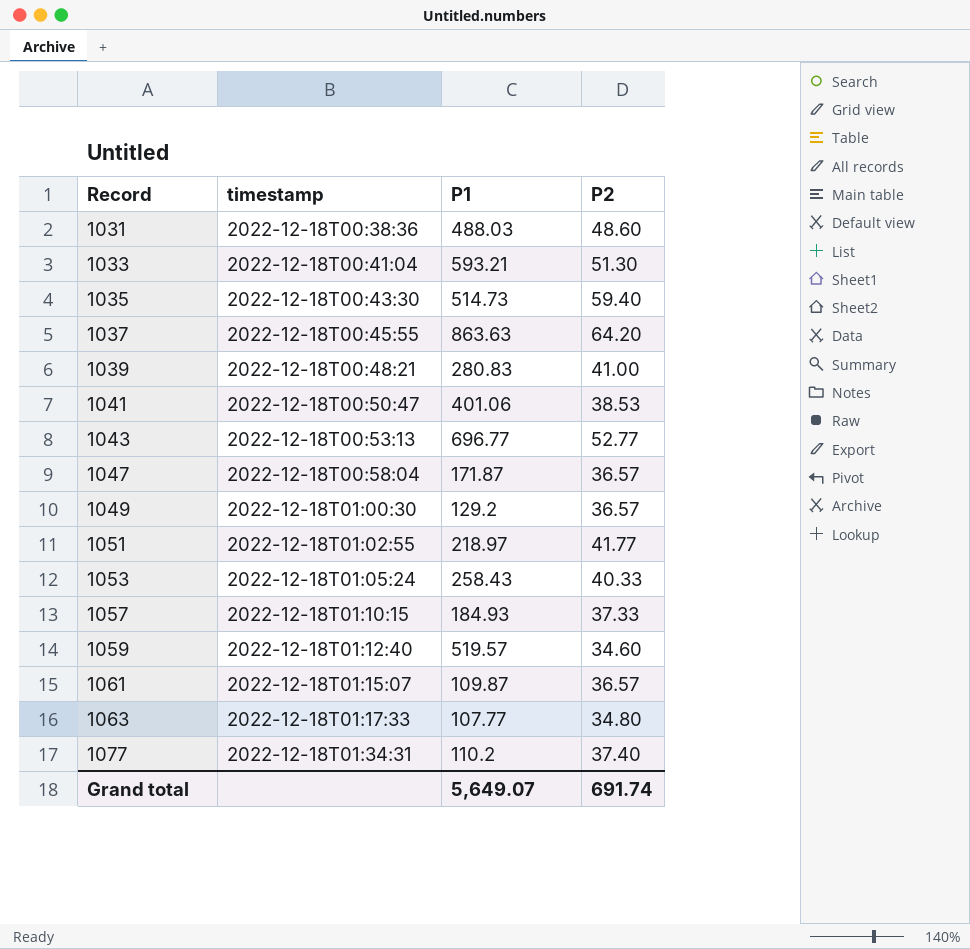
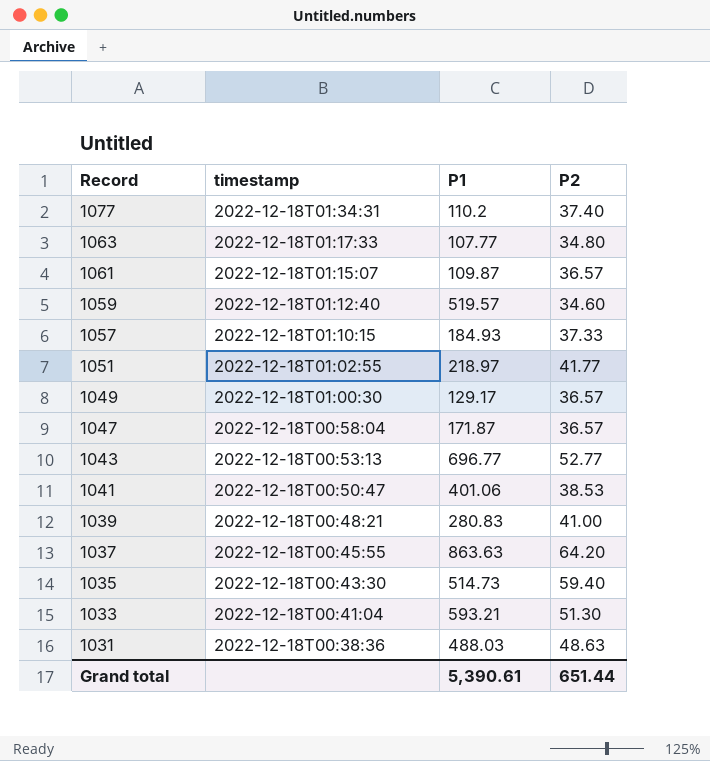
row order: Record ascending -> Record descending
row 1053: 2022-12-18T01:05:24 | 258.43 | 40.33 -> none
1049 | P1: 129.2 -> 129.17
1031 | P2: 48.60 -> 48.63
Grand total | P1: 5,649.07 -> 5,390.61
Grand total | P2: 691.74 -> 651.44

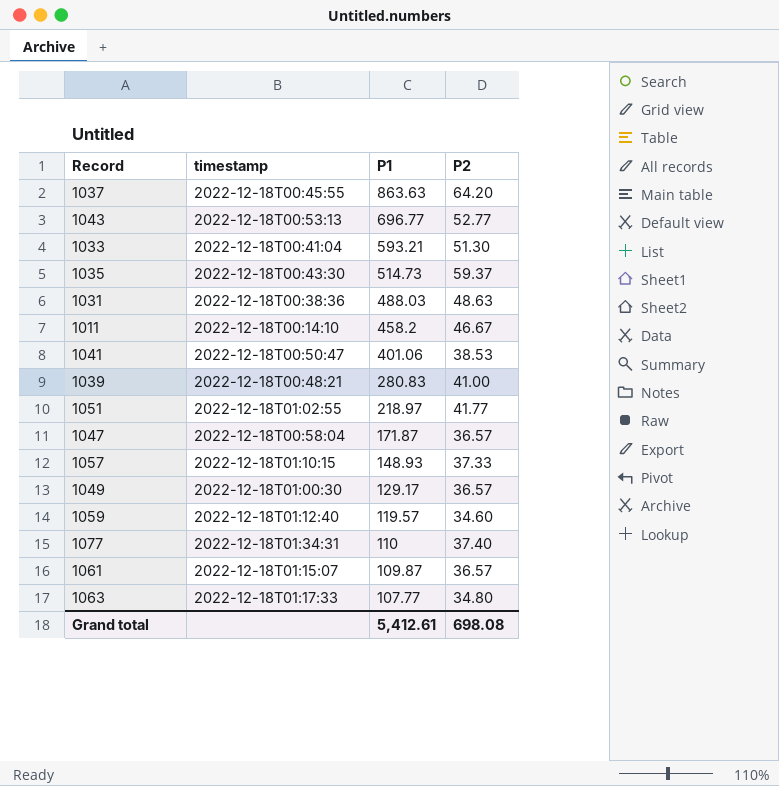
row order: Record descending -> P1 descending
1035 | P2: 59.40 -> 59.37
row 1011: none -> 2022-12-18T00:14:10 | 458.2 | 46.67
1057 | P1: 184.93 -> 148.93
1059 | P1: 519.57 -> 119.57
1077 | P1: 110.2 -> 110
Grand total | P1: 5,390.61 -> 5,412.61
Grand total | P2: 651.44 -> 698.08

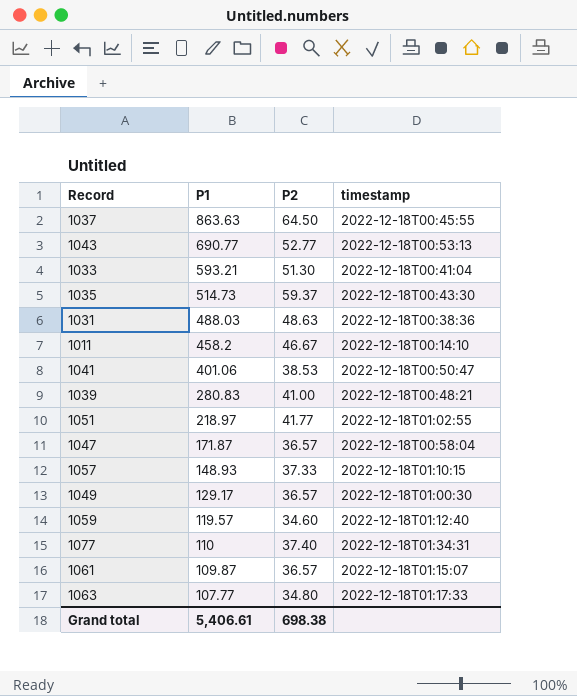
column timestamp | position: 2 -> 4
1037 | P2: 64.20 -> 64.50
1043 | P1: 696.77 -> 690.77
Grand total | P1: 5,412.61 -> 5,406.61
Grand total | P2: 698.08 -> 698.38

